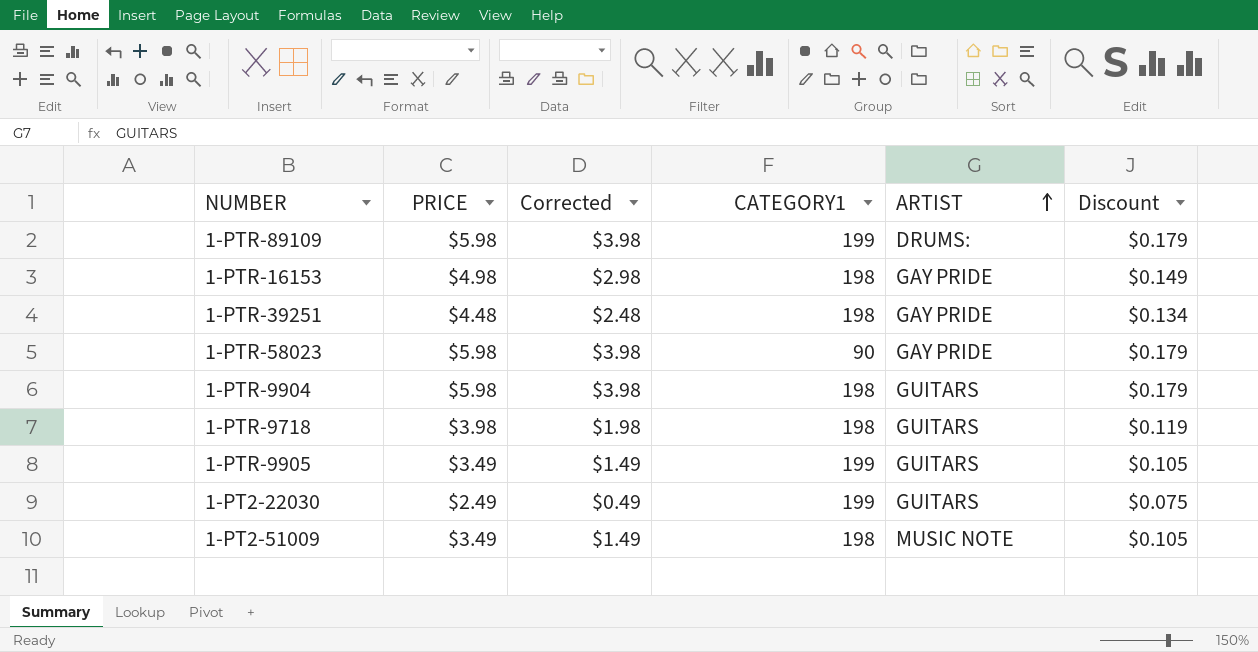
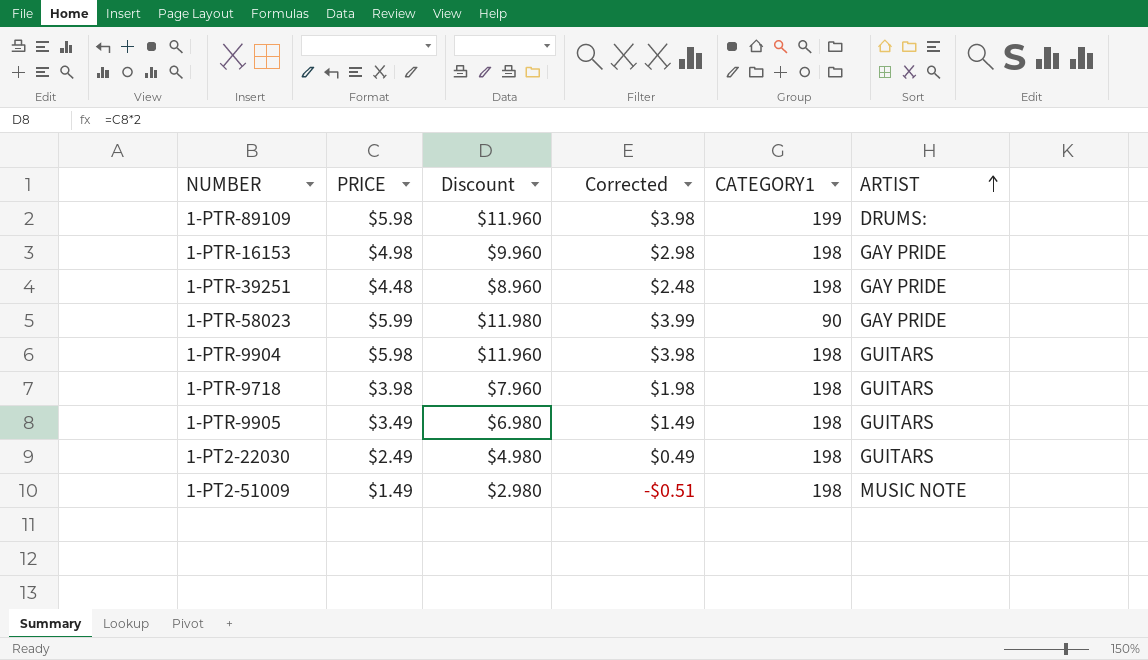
column Discount | formula: [PRICE] * 0.03 -> [PRICE] * 2
column Discount | position: 6 -> 3
1-PTR-58023 | PRICE: $5.98 -> $5.99
1-PTR-58023 | Corrected: $3.98 -> $3.99
1-PTR-9905 | CATEGORY1: 199 -> 198
1-PT2-22030 | CATEGORY1: 199 -> 198
1-PT2-51009 | PRICE: $3.49 -> $1.49
1-PT2-51009 | Corrected: $1.49 -> -$0.51

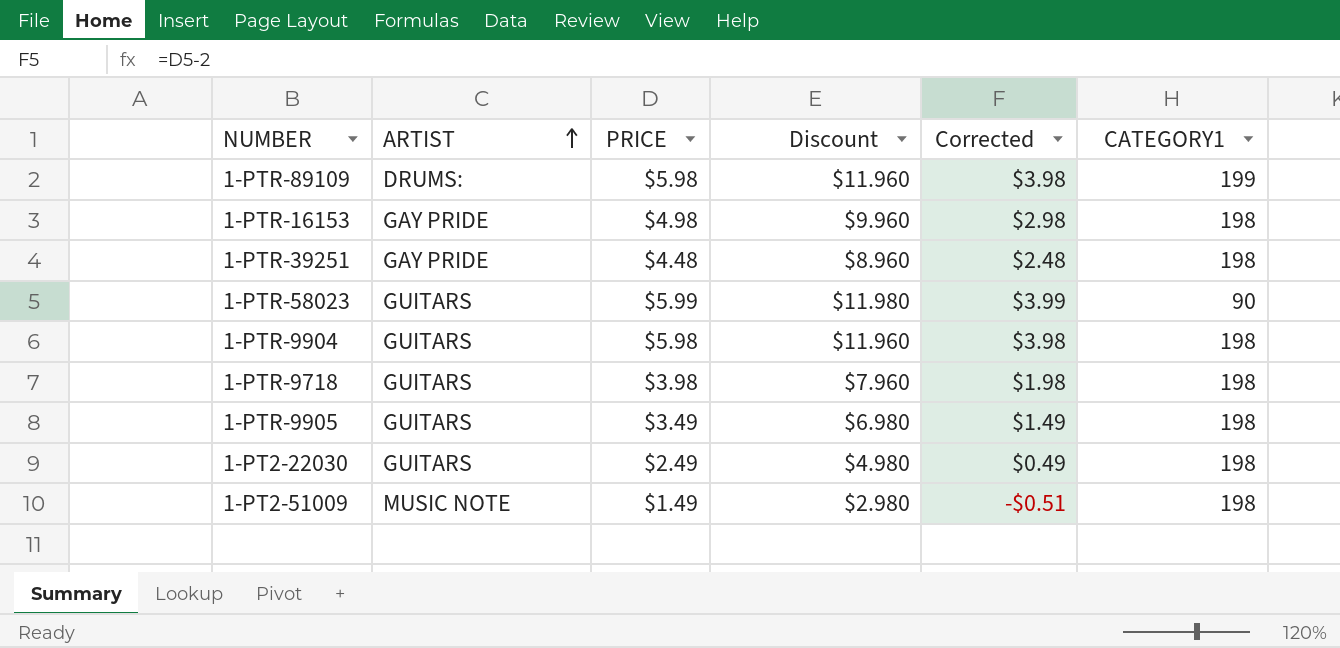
column ARTIST | position: 6 -> 2
1-PTR-58023 | ARTIST: GAY PRIDE -> GUITARS

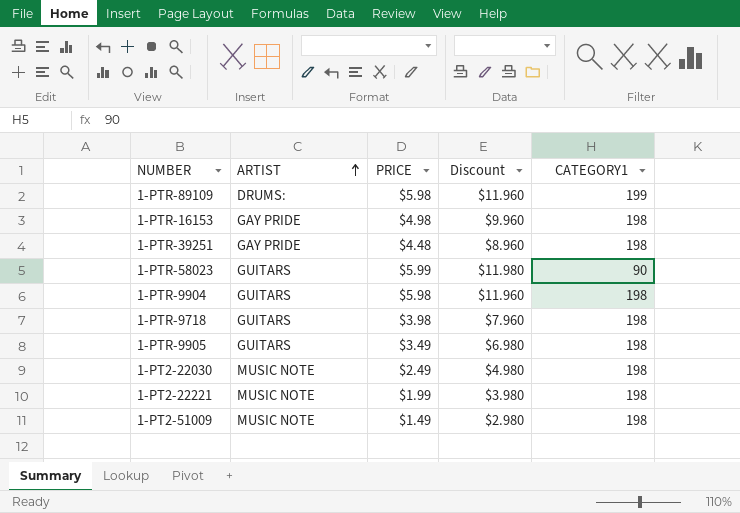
column Corrected | formula: [PRICE] - 2 -> none
1-PT2-22030 | ARTIST: GUITARS -> MUSIC NOTE
row 1-PT2-22221: none -> MUSIC NOTE | $1.99 | $3.980 | 198

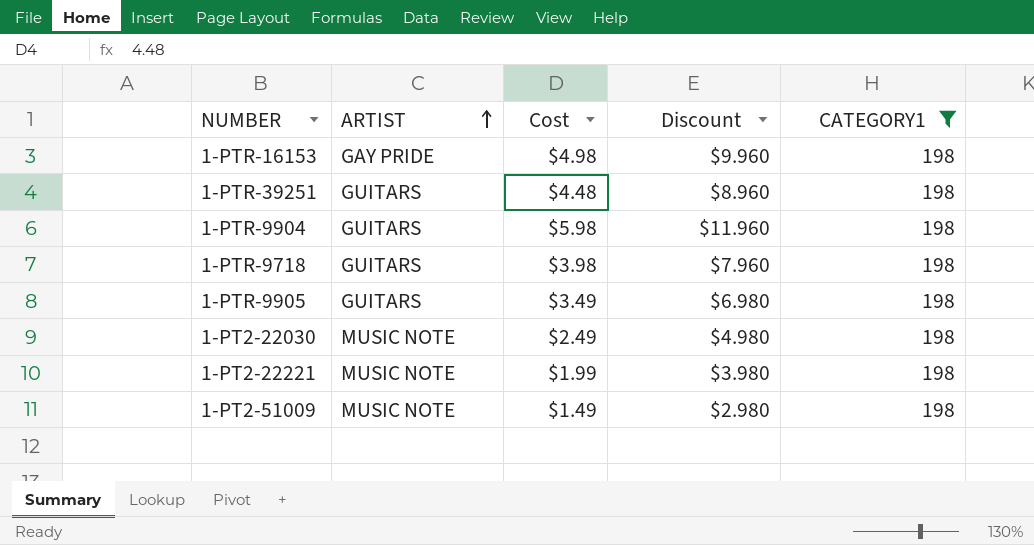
filter: none -> CATEGORY1 = 198
column name: PRICE -> Cost
1-PTR-39251 | ARTIST: GAY PRIDE -> GUITARS

